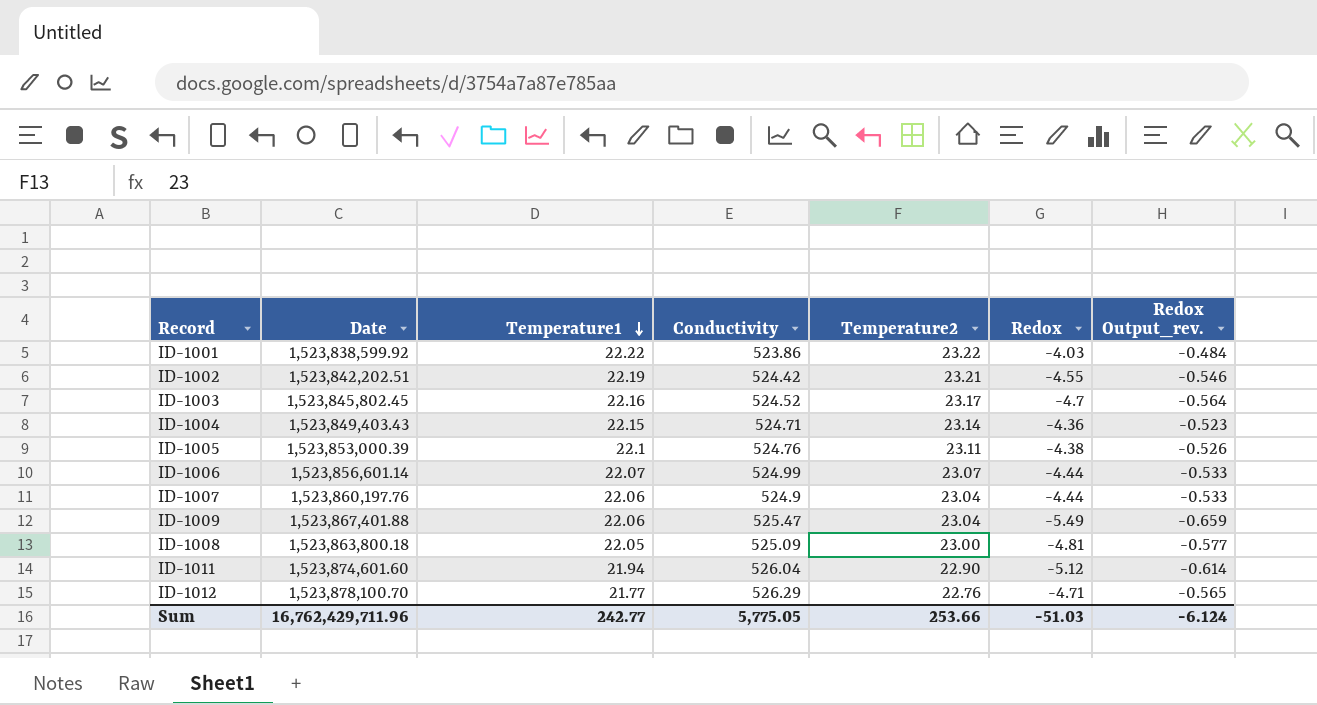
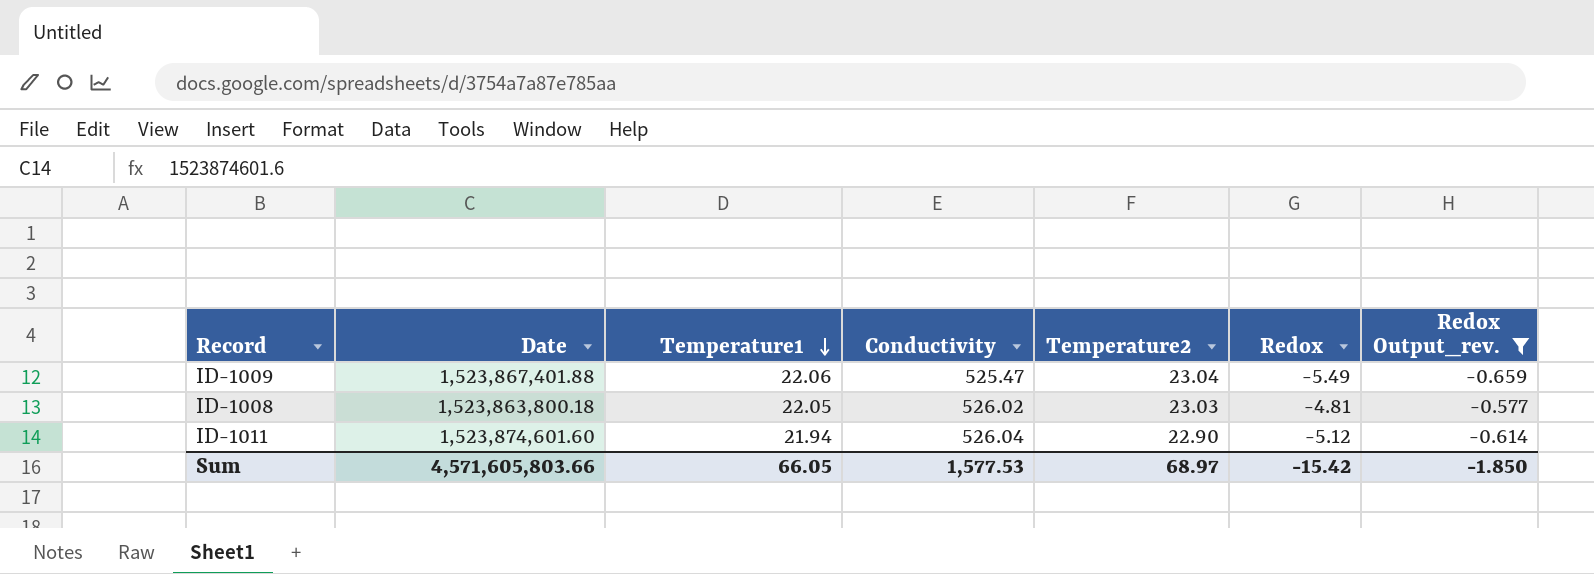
filter: none -> Redox Output_rev. <= -0.577
ID-1008 | Conductivity: 525.09 -> 526.02
ID-1008 | Temperature2: 23.00 -> 23.03
Sum | Date: 16,762,429,711.96 -> 4,571,605,803.66
Sum | Temperature1: 242.77 -> 66.05
Sum | Conductivity: 5,775.05 -> 1,577.53
Sum | Temperature2: 253.66 -> 68.97
Sum | Redox: -51.03 -> -15.42
Sum | Redox Output_rev.: -6.124 -> -1.850

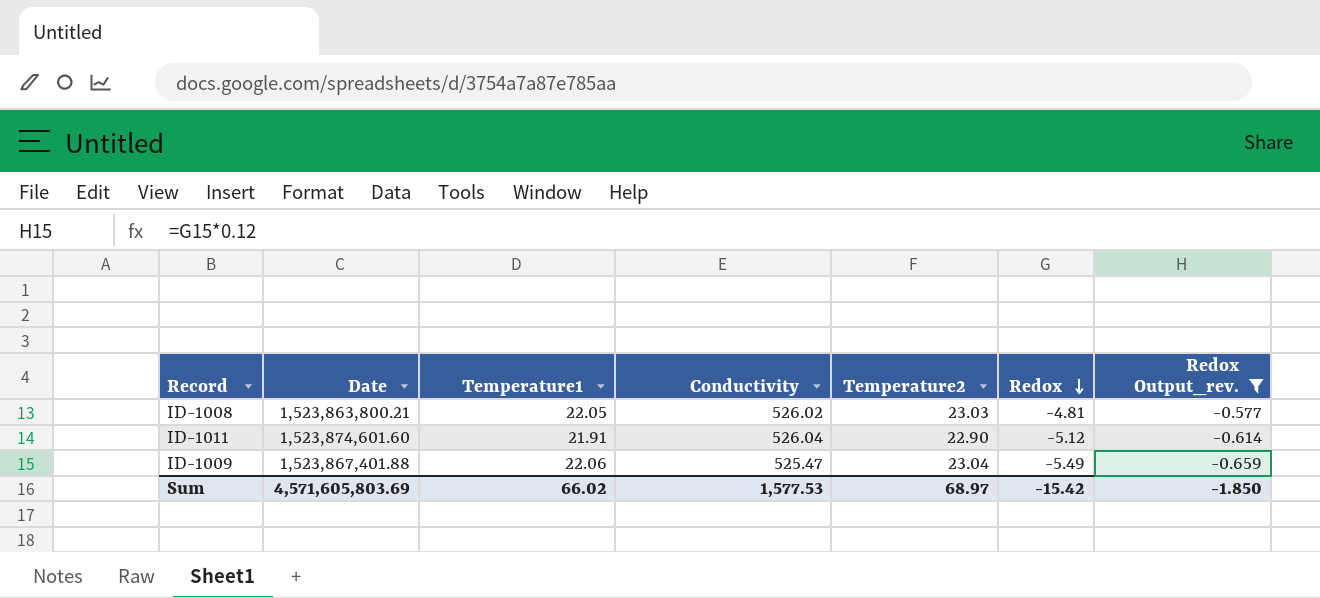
row order: Temperature1 descending -> Redox descending
ID-1008 | Date: 1,523,863,800.18 -> 1,523,863,800.21
ID-1011 | Temperature1: 21.94 -> 21.91
Sum | Date: 4,571,605,803.66 -> 4,571,605,803.69
Sum | Temperature1: 66.05 -> 66.02

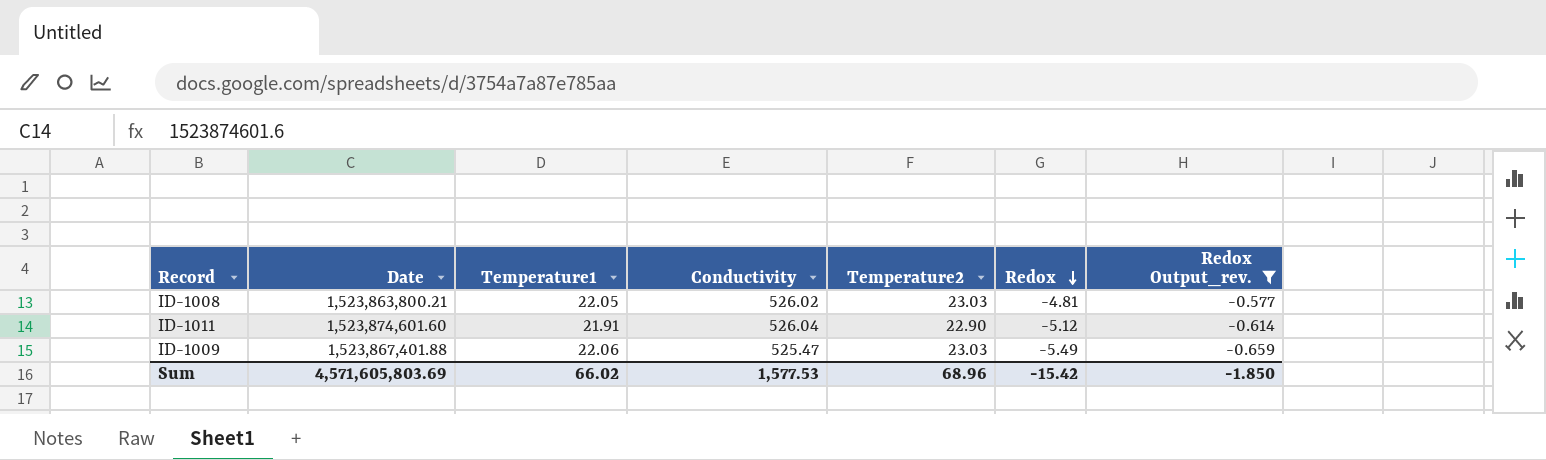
ID-1009 | Temperature2: 23.04 -> 23.03
Sum | Temperature2: 68.97 -> 68.96

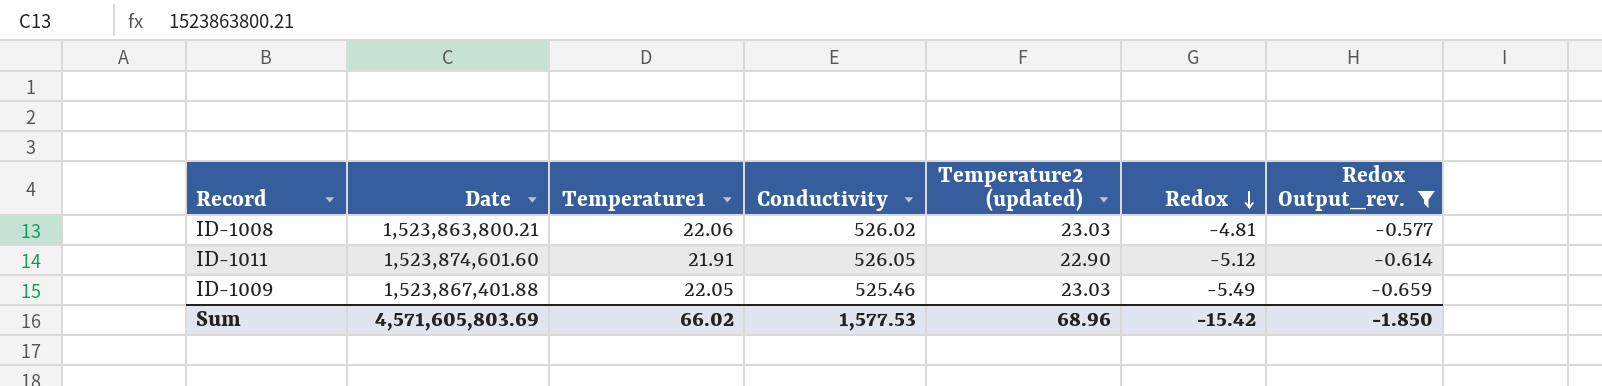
column name: Temperature2 -> Temperature2 (updated)
ID-1008 | Temperature1: 22.05 -> 22.06
ID-1011 | Conductivity: 526.04 -> 526.05
ID-1009 | Temperature1: 22.06 -> 22.05
ID-1009 | Conductivity: 525.47 -> 525.46

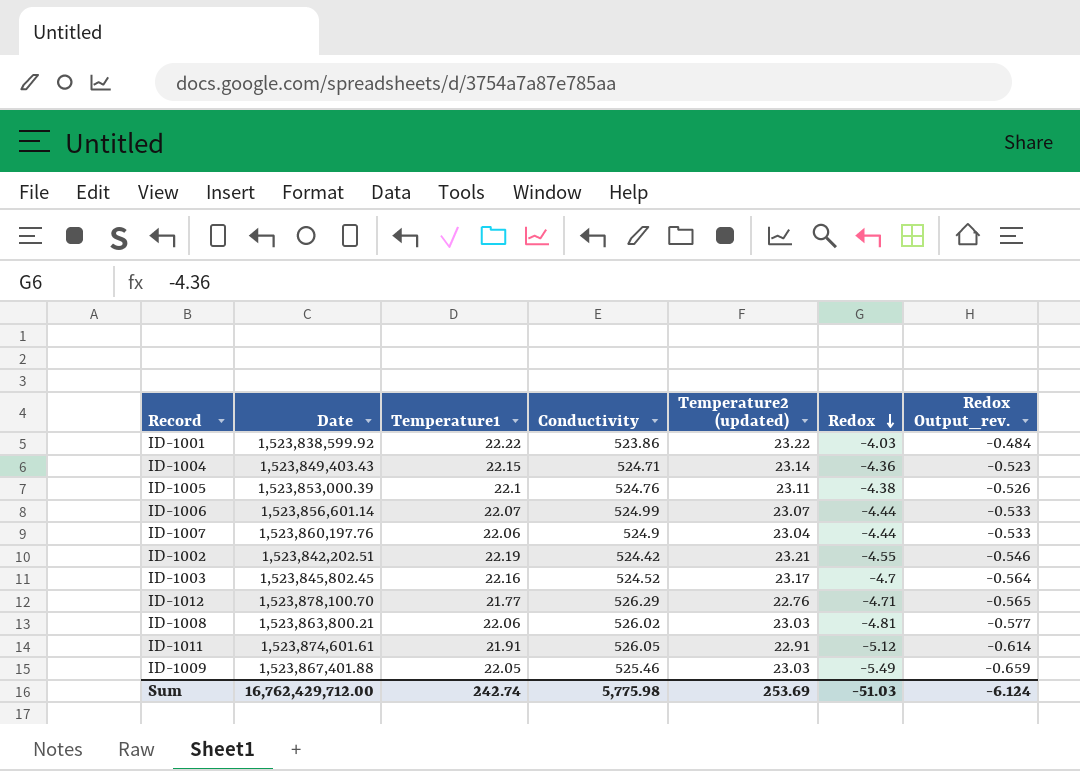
filter: Redox Output_rev. <= -0.577 -> none
ID-1011 | Date: 1,523,874,601.60 -> 1,523,874,601.61
ID-1011 | Temperature2 (updated): 22.90 -> 22.91
Sum | Date: 4,571,605,803.69 -> 16,762,429,712.00
Sum | Temperature1: 66.02 -> 242.74
Sum | Conductivity: 1,577.53 -> 5,775.98
Sum | Temperature2 (updated): 68.96 -> 253.69
Sum | Redox: -15.42 -> -51.03
Sum | Redox Output_rev.: -1.850 -> -6.124

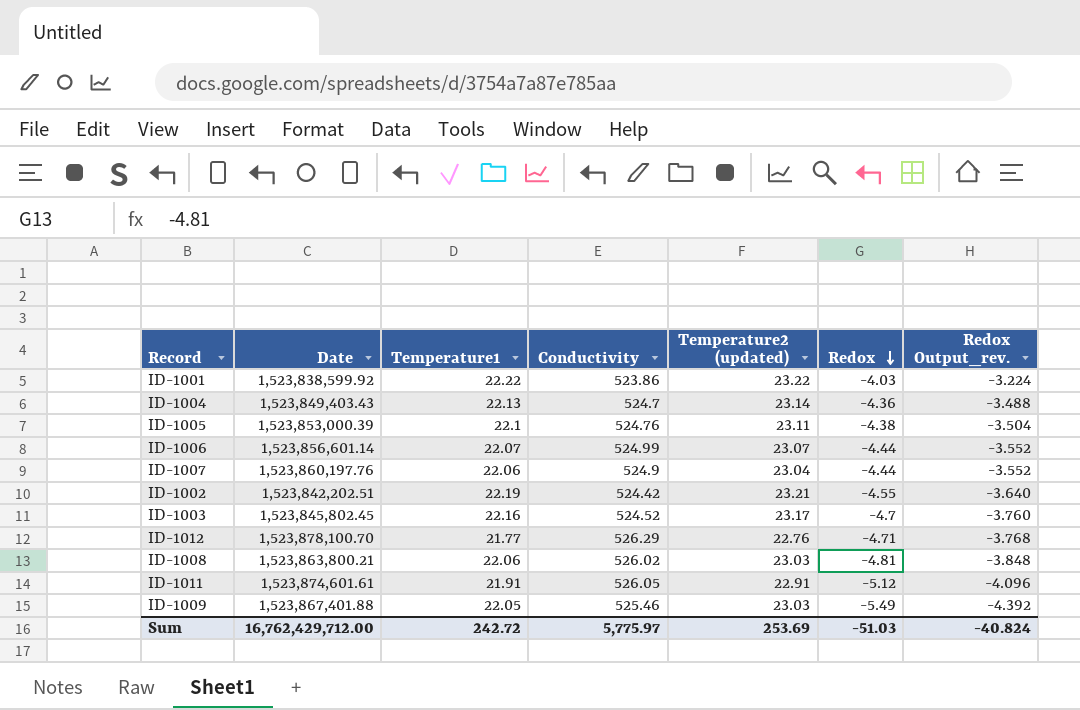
column Redox Output_rev. | formula: [Redox] * 0.12 -> [Redox] * 0.8
ID-1004 | Temperature1: 22.15 -> 22.13
ID-1004 | Conductivity: 524.71 -> 524.7
Sum | Temperature1: 242.74 -> 242.72
Sum | Conductivity: 5,775.98 -> 5,775.97
Sum | Redox Output_rev.: -6.124 -> -40.824

